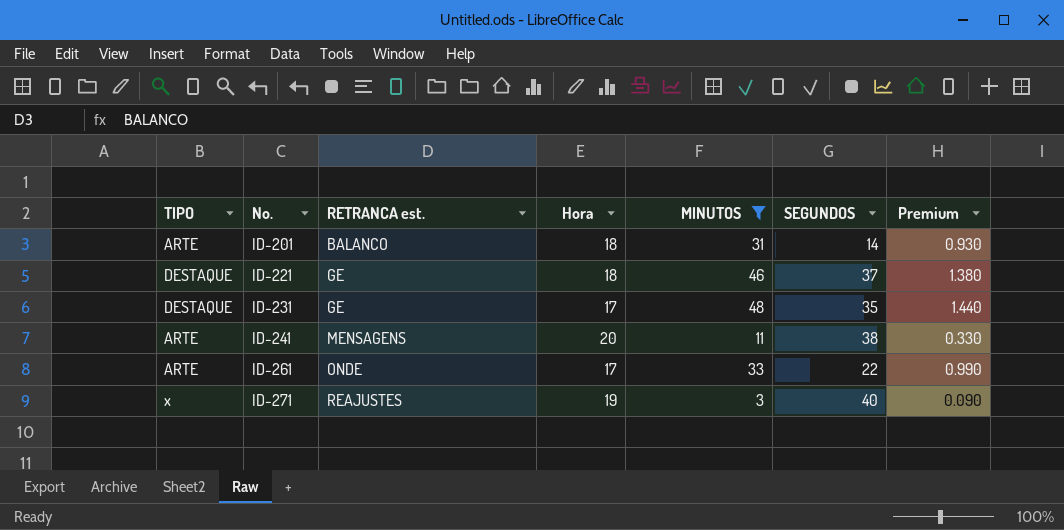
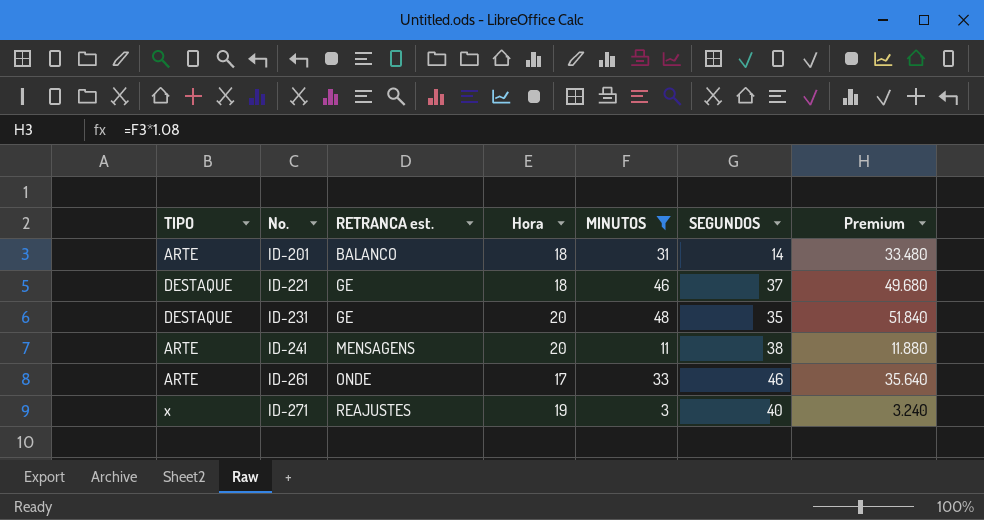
column Premium | formula: [MINUTOS] * 0.03 -> [MINUTOS] * 1.08
ID-231 | Hora: 17 -> 20
ID-261 | SEGUNDOS: 22 -> 46

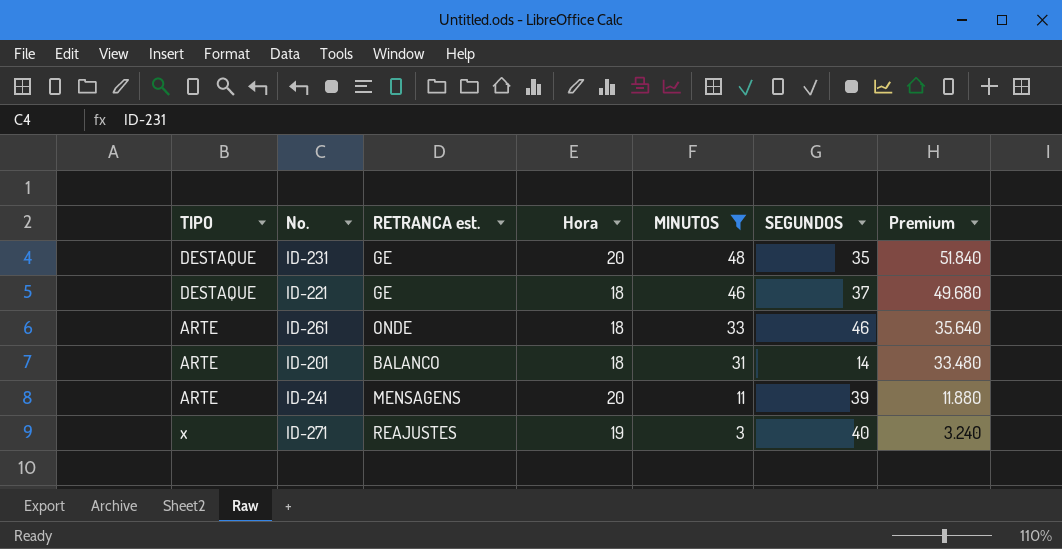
row order: No. ascending -> MINUTOS descending
ID-261 | Hora: 17 -> 18
ID-241 | SEGUNDOS: 38 -> 39

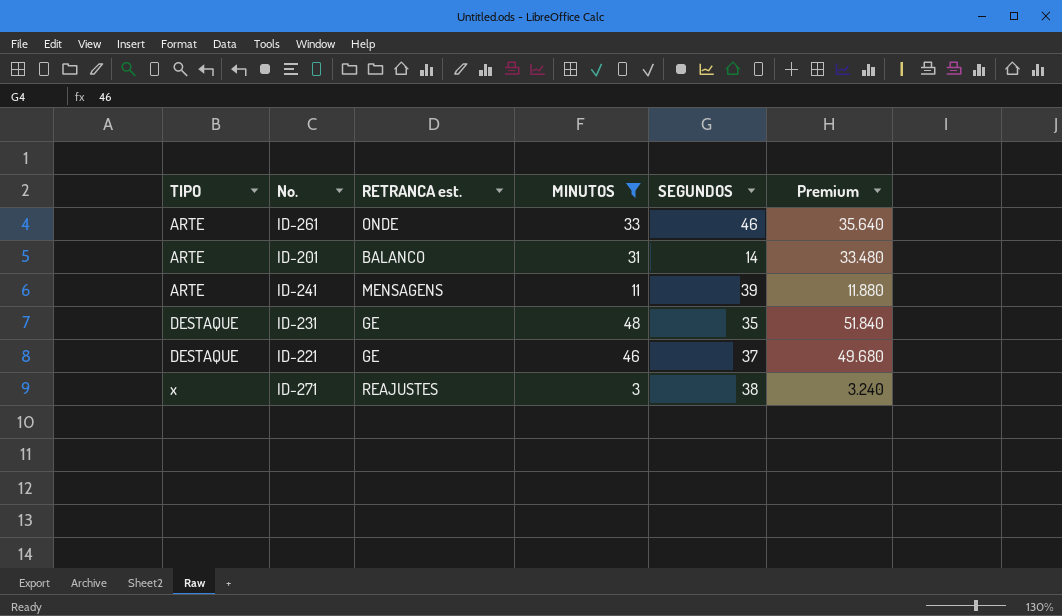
row order: MINUTOS descending -> TIPO ascending
column Hora | position: 4 -> none
ID-271 | SEGUNDOS: 40 -> 38

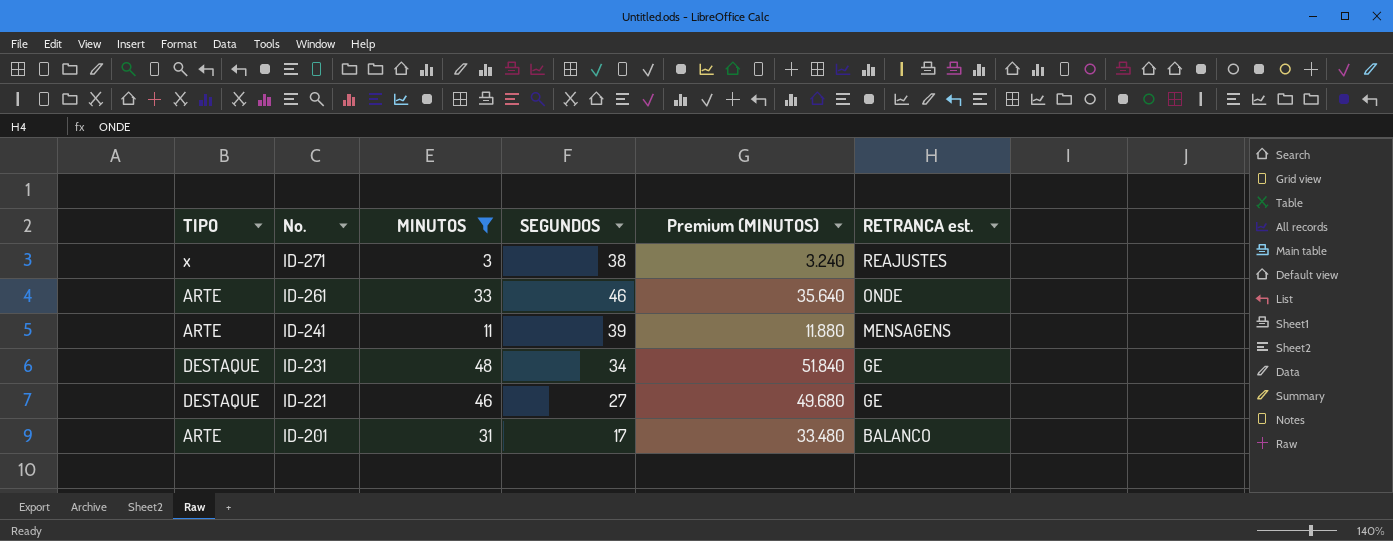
row order: TIPO ascending -> No. descending
column name: Premium -> Premium (MINUTOS)
column RETRANCA est. | position: 3 -> 6
ID-231 | SEGUNDOS: 35 -> 34
ID-221 | SEGUNDOS: 37 -> 27
ID-201 | SEGUNDOS: 14 -> 17

